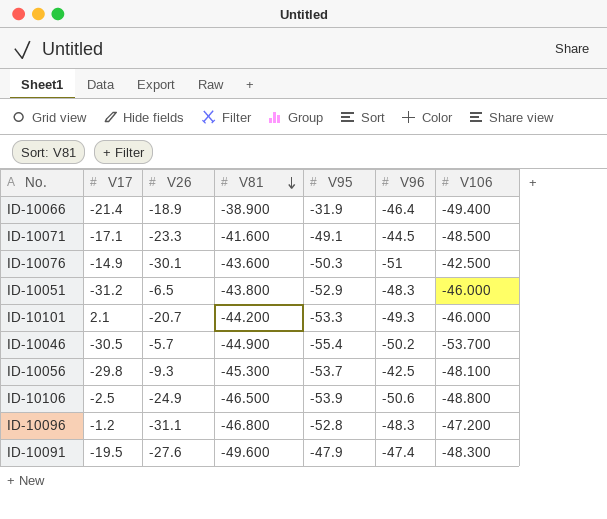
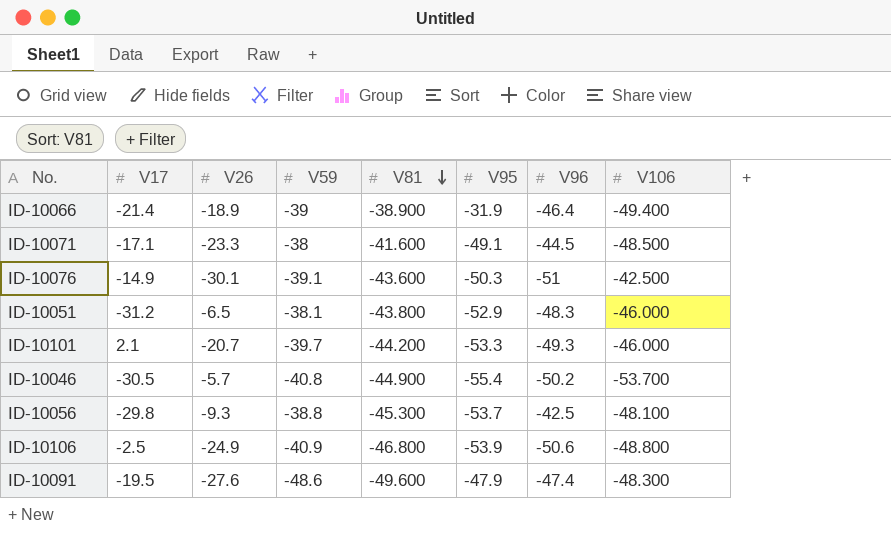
column V59 | position: none -> 4
row ID-10096: -1.2 | -31.1 | -46.800 | -52.8 | -48.3 | -47.200 -> none
ID-10106 | V81: -46.500 -> -46.800

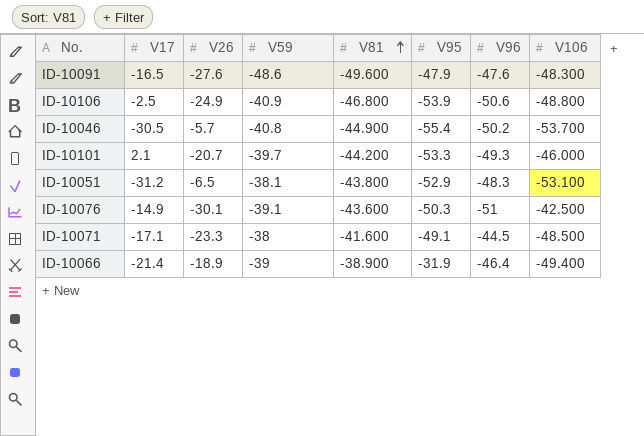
row order: V81 descending -> V81 ascending
row ID-10056: -29.8 | -9.3 | -38.8 | -45.300 | -53.7 | -42.5 | -48.100 -> none
ID-10091 | V17: -19.5 -> -16.5
ID-10091 | V96: -47.4 -> -47.6
ID-10051 | V106: -46.000 -> -53.100

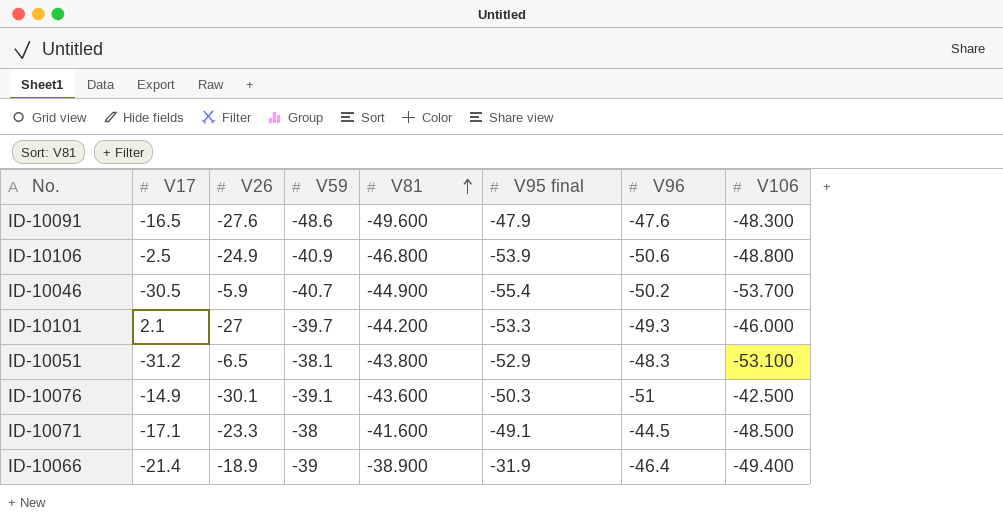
column name: V95 -> V95 final
ID-10046 | V26: -5.7 -> -5.9
ID-10046 | V59: -40.8 -> -40.7
ID-10101 | V26: -20.7 -> -27

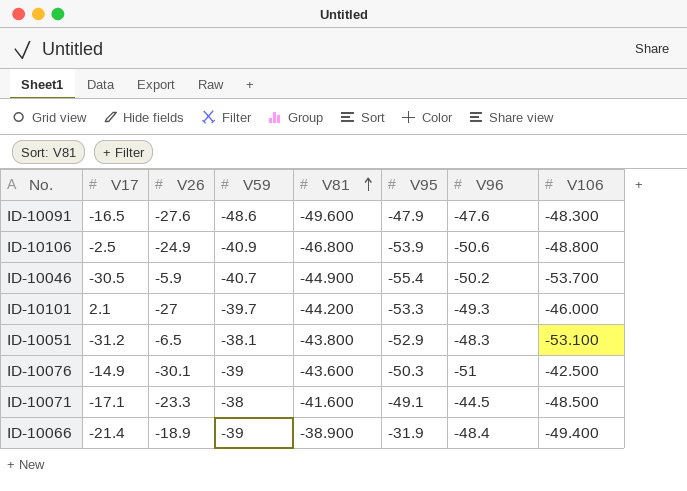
column name: V95 final -> V95
ID-10076 | V59: -39.1 -> -39
ID-10066 | V96: -46.4 -> -48.4

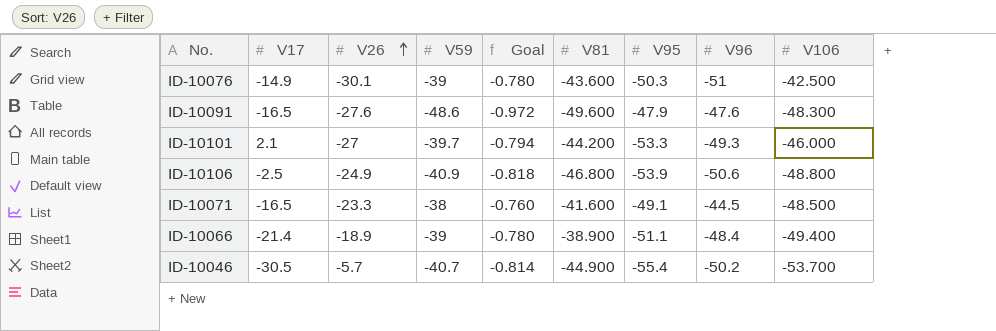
row order: V81 ascending -> V26 ascending
column Goal | formula: none -> [V59] * 0.02
row ID-10051: -31.2 | -6.5 | -38.1 | -43.800 | -52.9 | -48.3 | -53.100 -> none
ID-10071 | V17: -17.1 -> -16.5
ID-10066 | V95: -31.9 -> -51.1
ID-10046 | V26: -5.9 -> -5.7

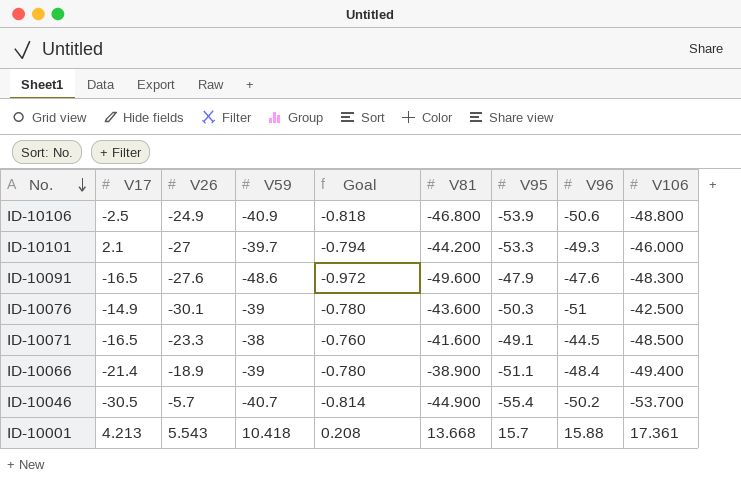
row order: V26 ascending -> No. descending
row ID-10001: none -> 4.213 | 5.543 | 10.418 | 0.208 | 13.668 | 15.7 | 15.88 | 17.361

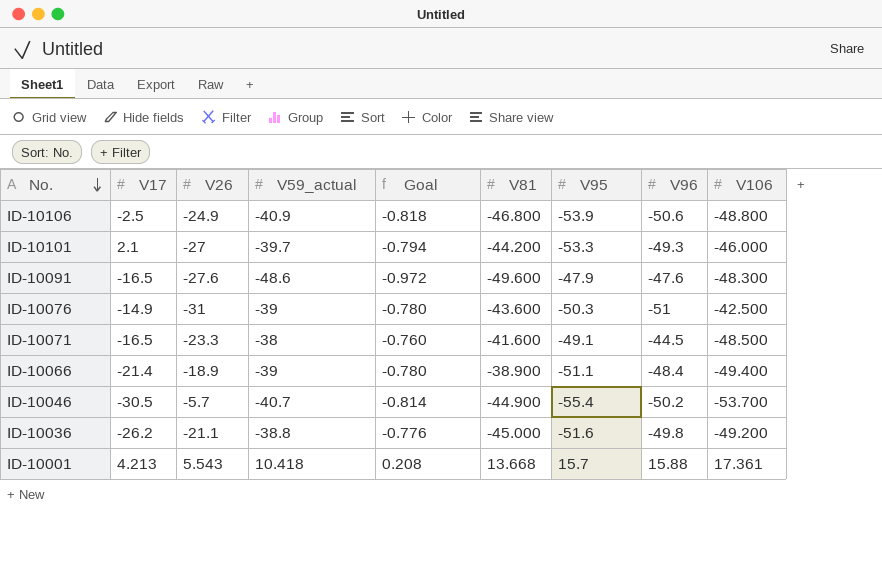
column name: V59 -> V59_actual
ID-10076 | V26: -30.1 -> -31
row ID-10036: none -> -26.2 | -21.1 | -38.8 | -0.776 | -45.000 | -51.6 | -49.8 | -49.200

